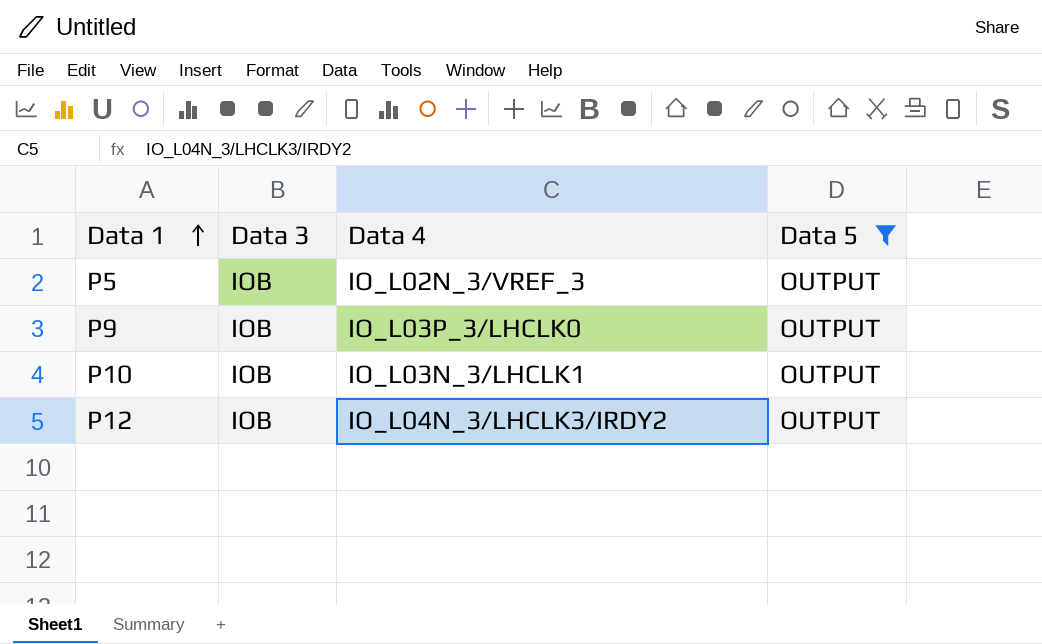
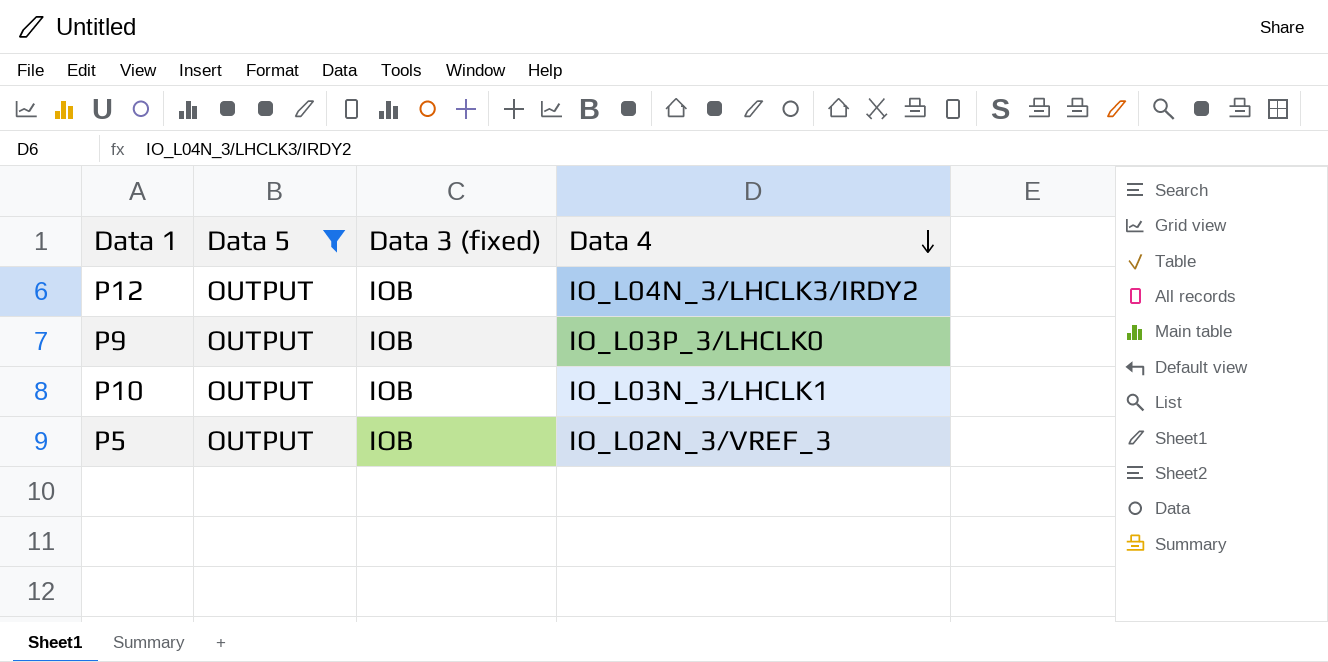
row order: Data 1 ascending -> Data 4 descending
column Data 5 | position: 4 -> 2
column name: Data 3 -> Data 3 (fixed)

